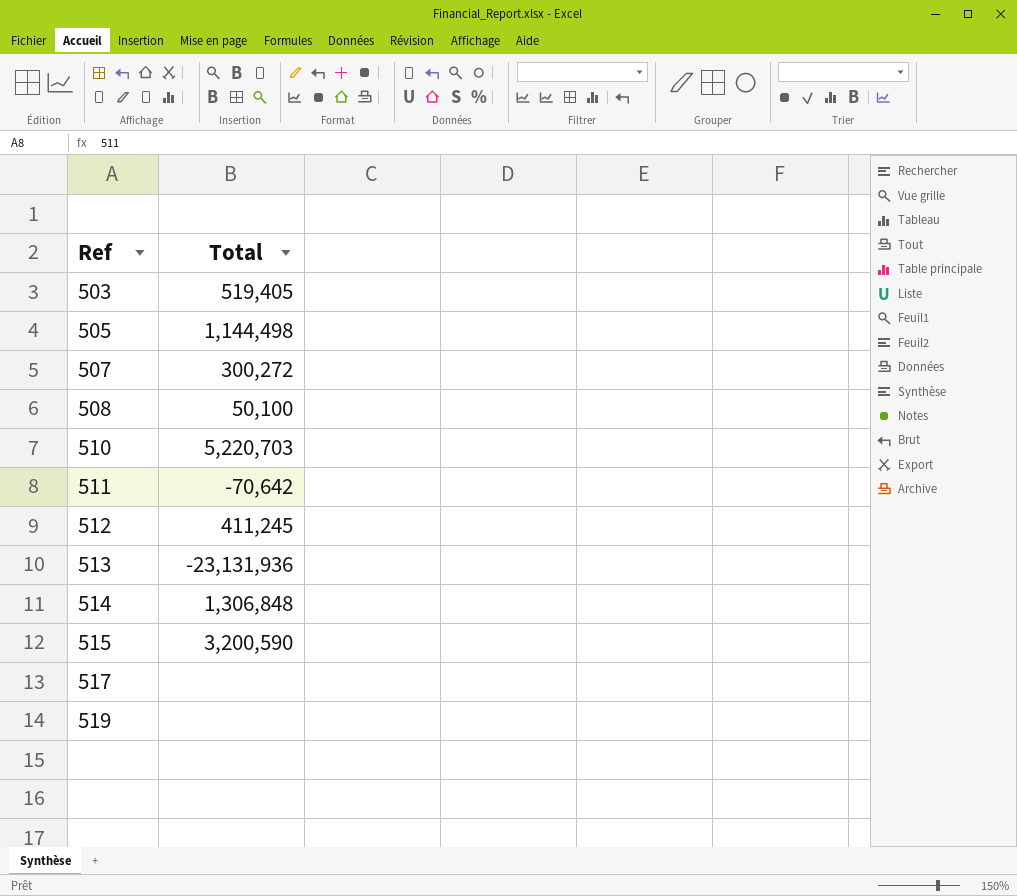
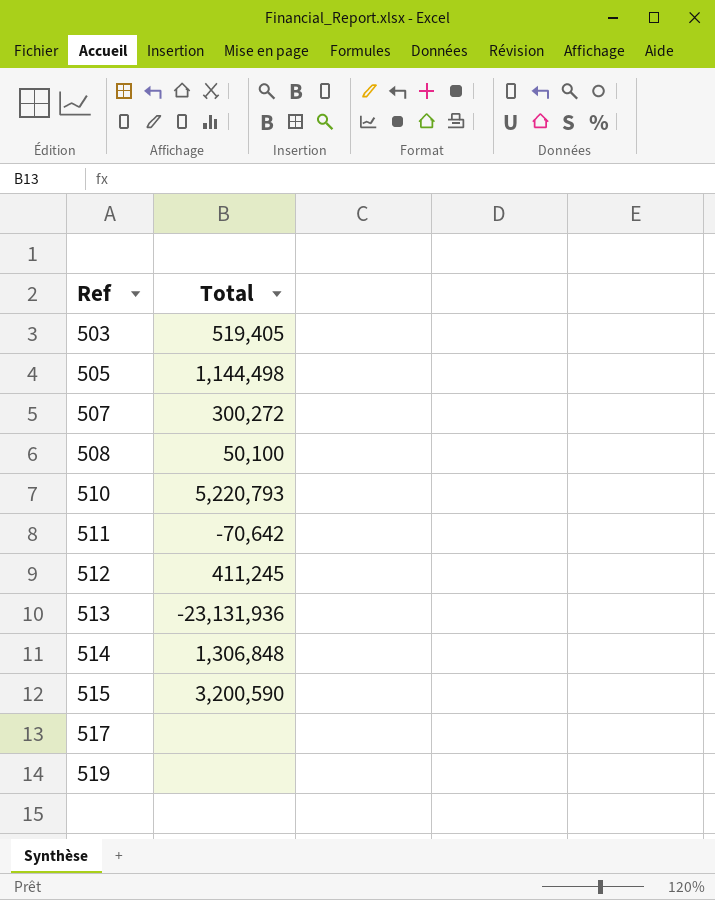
510 | Total: 5,220,703 -> 5,220,793

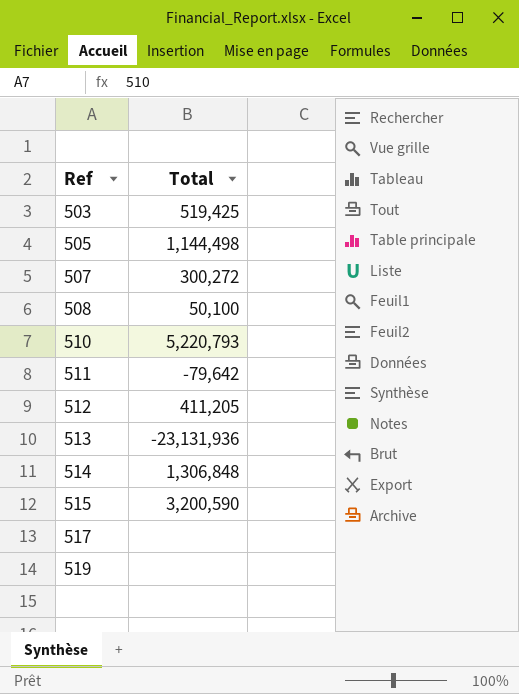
503 | Total: 519,405 -> 519,425
511 | Total: -70,642 -> -79,642
512 | Total: 411,245 -> 411,205

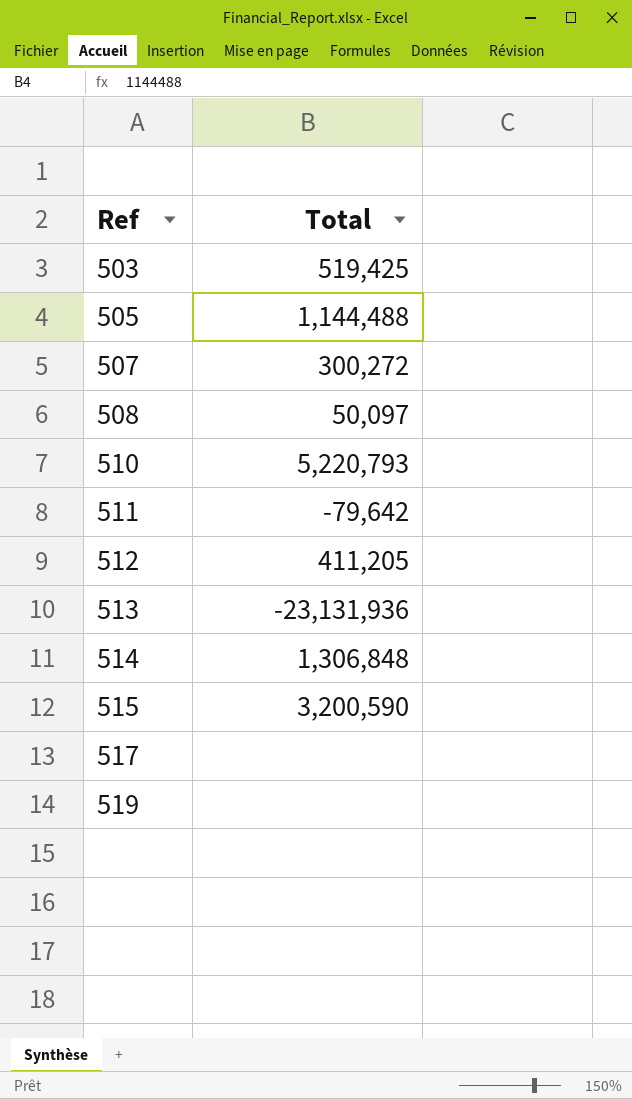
505 | Total: 1,144,498 -> 1,144,488
508 | Total: 50,100 -> 50,097

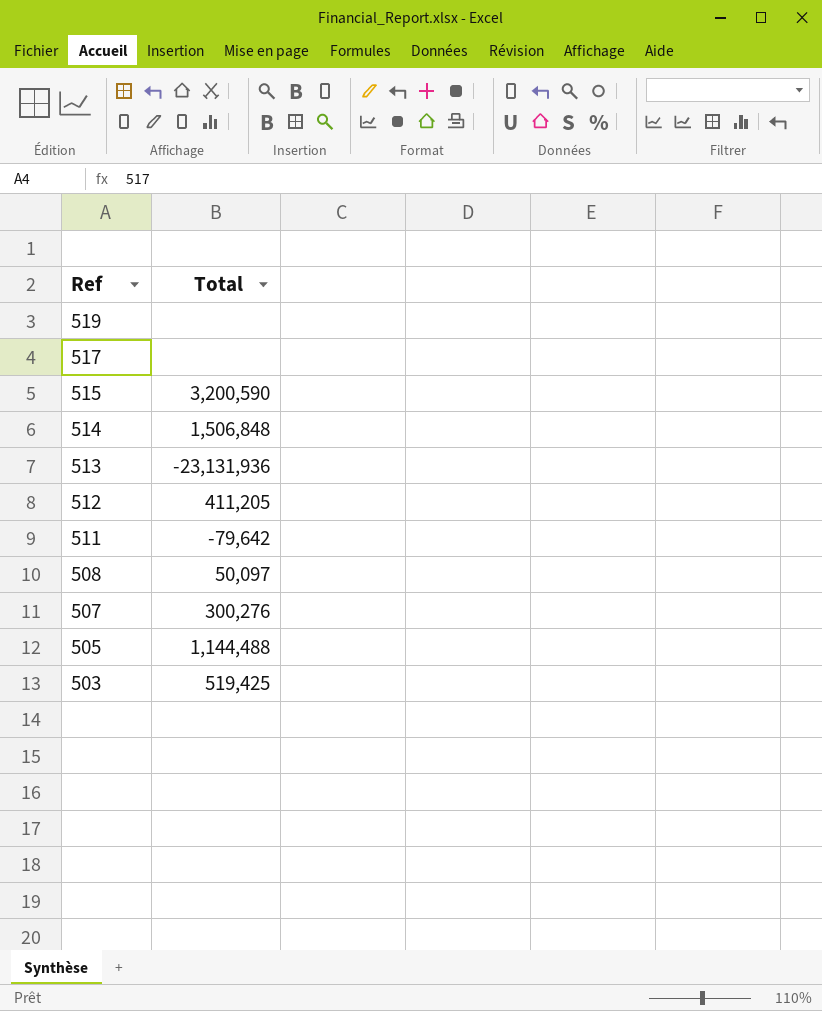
row order: Ref ascending -> Ref descending
row 510: 5,220,793 -> none
514 | Total: 1,306,848 -> 1,506,848
507 | Total: 300,272 -> 300,276

